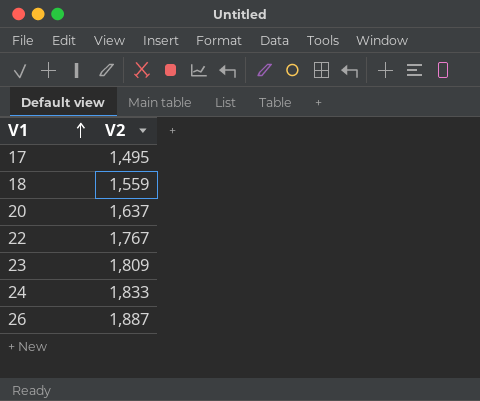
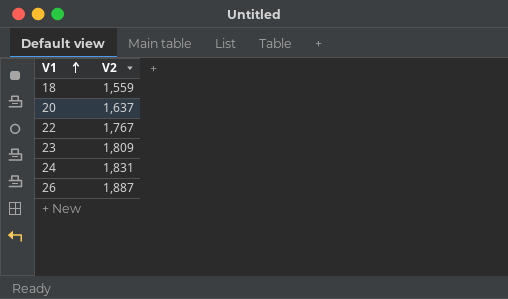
row 17: 1,495 -> none
24 | V2: 1,833 -> 1,831

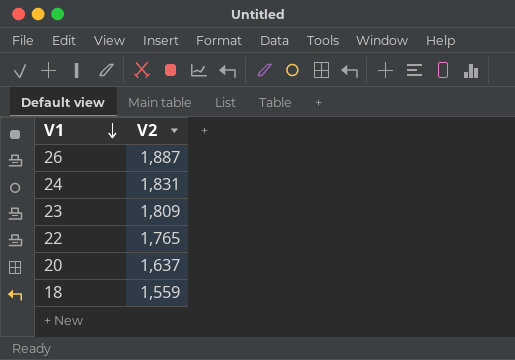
row order: V1 ascending -> V1 descending
22 | V2: 1,767 -> 1,765

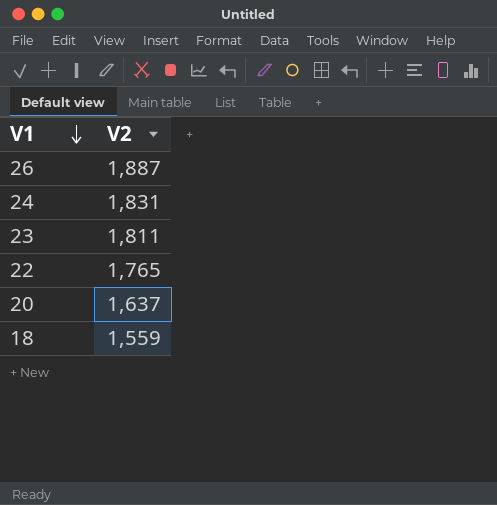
23 | V2: 1,809 -> 1,811

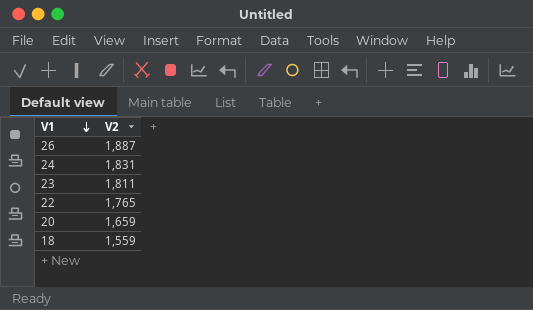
20 | V2: 1,637 -> 1,659

